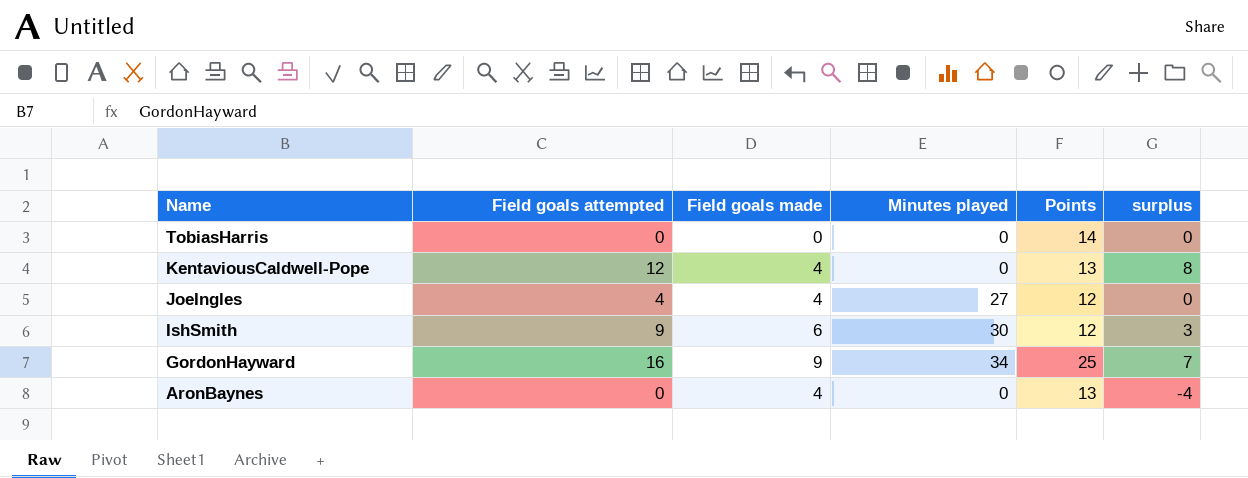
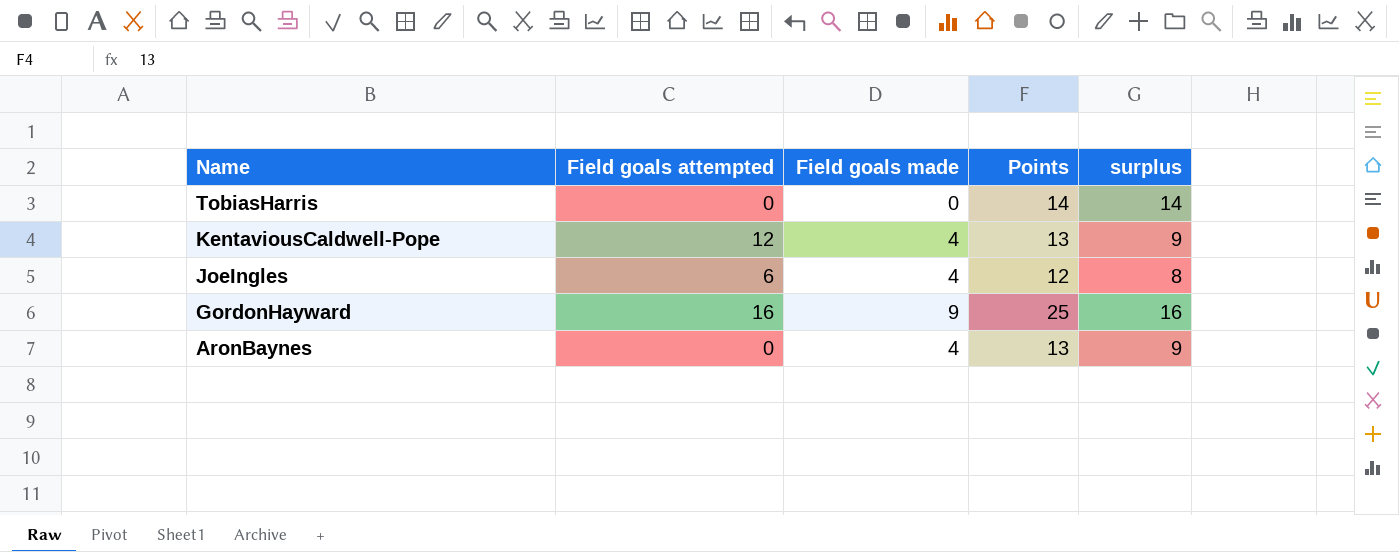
column Minutes played | position: 4 -> none
column surplus | formula: [Field goals attempted] - [Field goals made] -> [Points] - [Field goals made]
row IshSmith: 9 | 6 | 30 | 12 | 3 -> none
JoeIngles | Field goals attempted: 4 -> 6

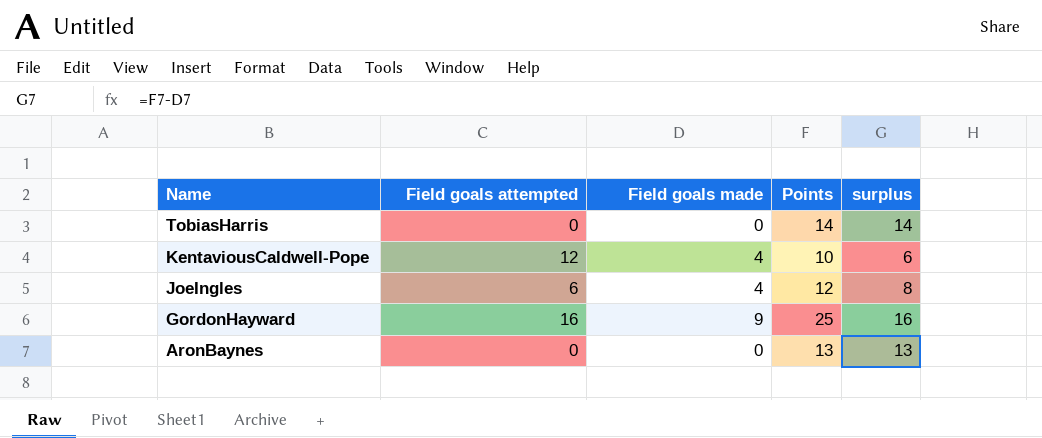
KentaviousCaldwell-Pope | Points: 13 -> 10
KentaviousCaldwell-Pope | surplus: 9 -> 6
AronBaynes | Field goals made: 4 -> 0
AronBaynes | surplus: 9 -> 13

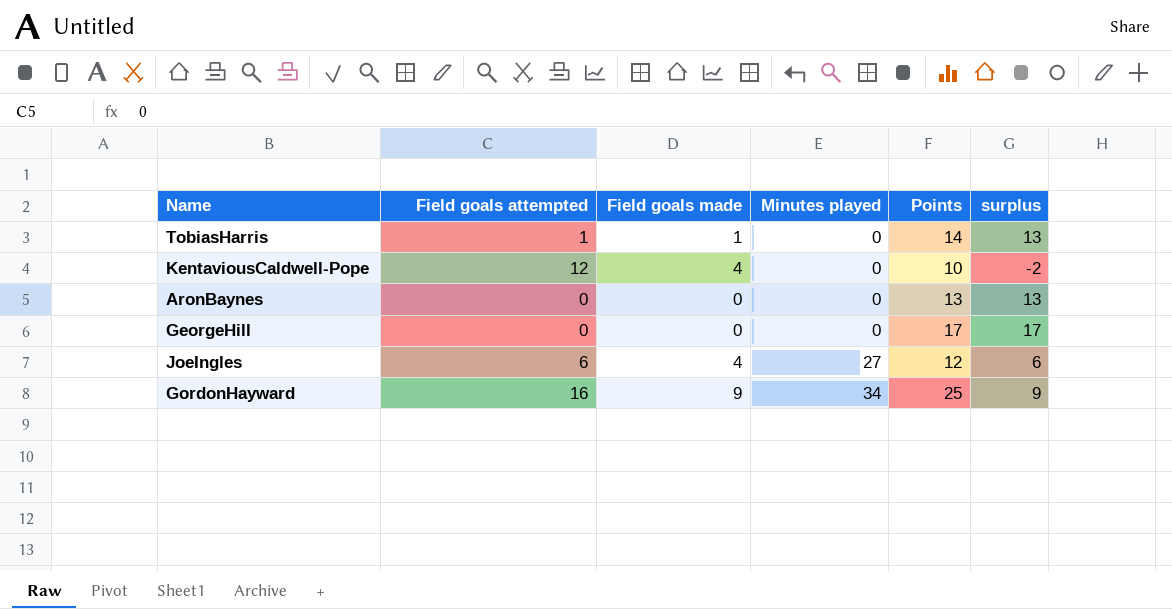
row order: Name descending -> Minutes played ascending
column Minutes played | position: none -> 4
column surplus | formula: [Points] - [Field goals made] -> [Points] - [Field goals attempted]
TobiasHarris | Field goals attempted: 0 -> 1
TobiasHarris | Field goals made: 0 -> 1
row GeorgeHill: none -> 0 | 0 | 0 | 17 | 17

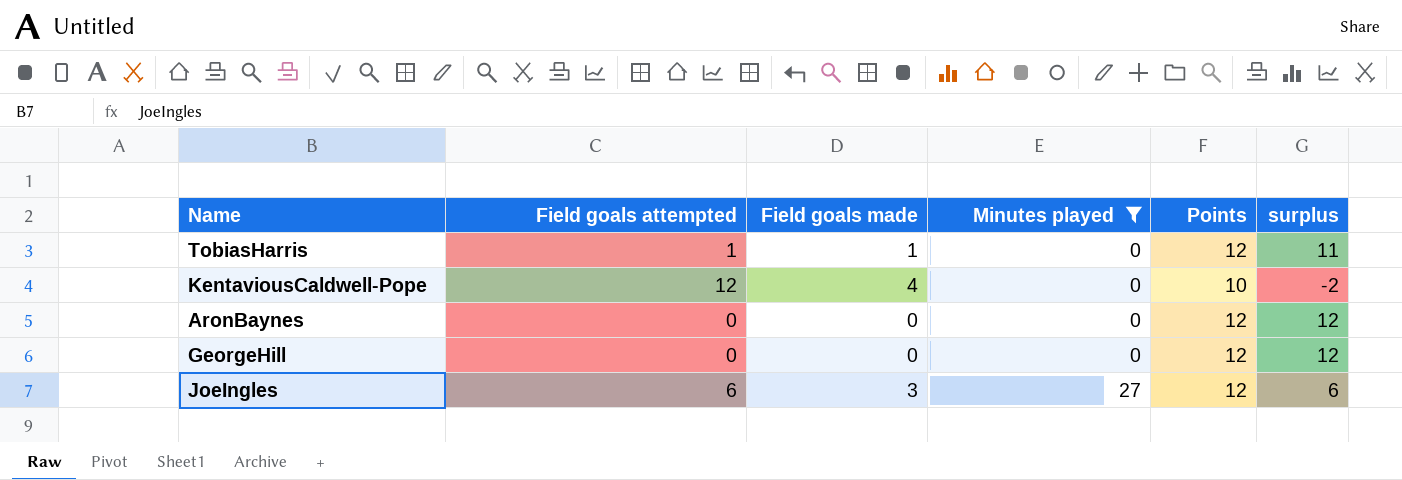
filter: none -> Minutes played != 34
TobiasHarris | Points: 14 -> 12
TobiasHarris | surplus: 13 -> 11
AronBaynes | Points: 13 -> 12
AronBaynes | surplus: 13 -> 12
GeorgeHill | Points: 17 -> 12
GeorgeHill | surplus: 17 -> 12
JoeIngles | Field goals made: 4 -> 3

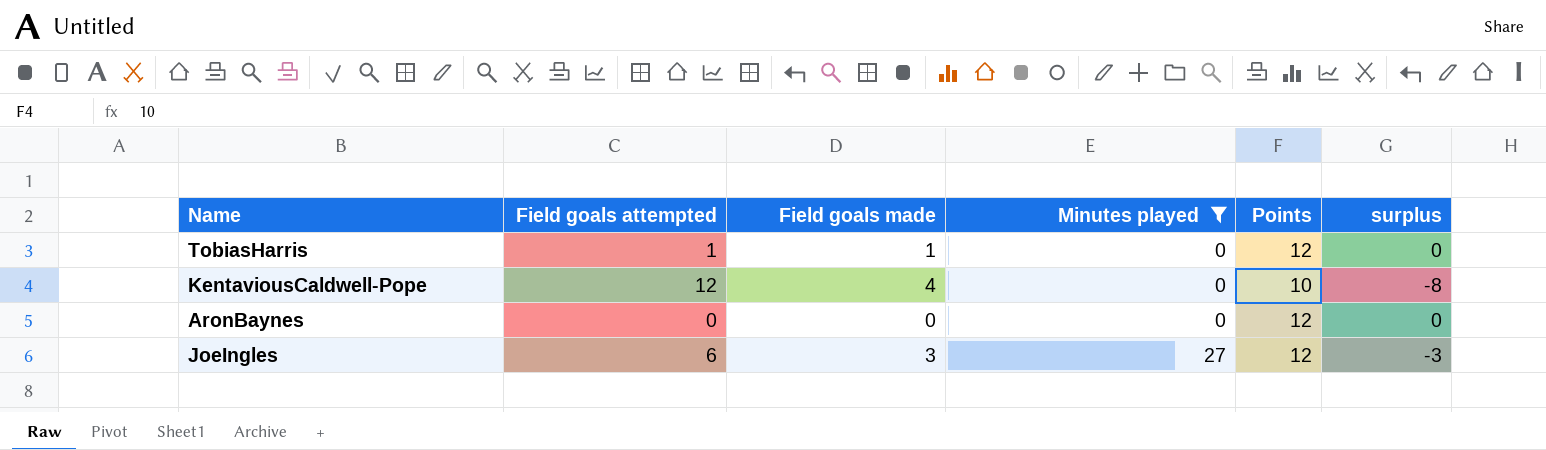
column surplus | formula: [Points] - [Field goals attempted] -> [Field goals made] - [Field goals attempted]
row GeorgeHill: 0 | 0 | 0 | 12 | 12 -> none

